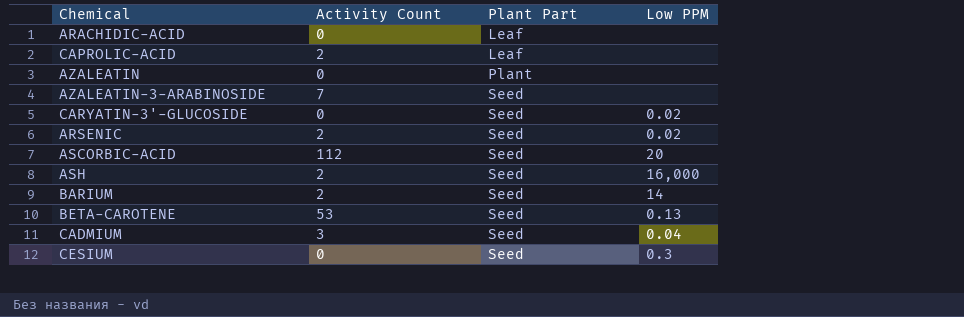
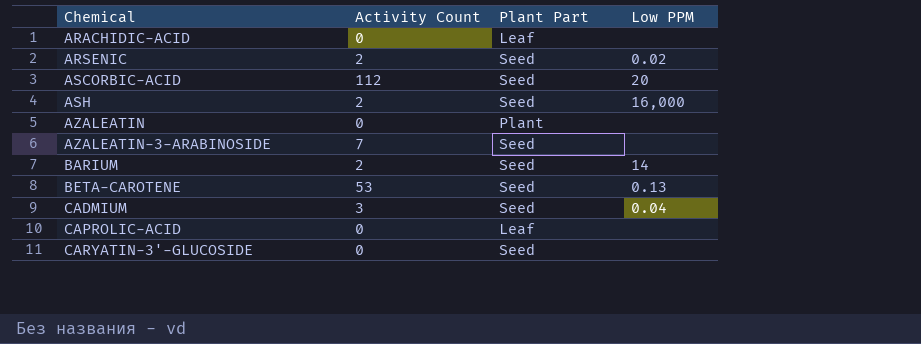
row order: Plant Part ascending -> Chemical ascending
row CESIUM: 0 | Seed | 0.3 -> none
CAPROLIC-ACID | Activity Count: 2 -> 0
CARYATIN-3'-GLUCOSIDE | Low PPM: 0.02 -> none

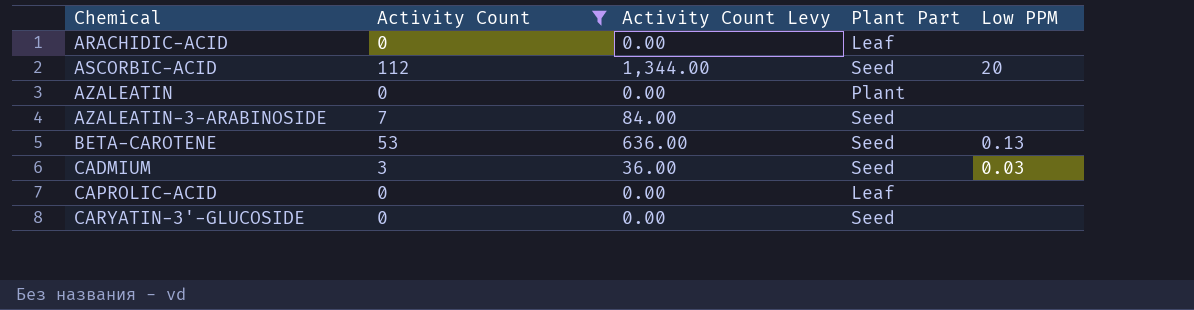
filter: none -> Activity Count != 2
column Activity Count Levy | formula: none -> [Activity Count] * 12
CADMIUM | Low PPM: 0.04 -> 0.03

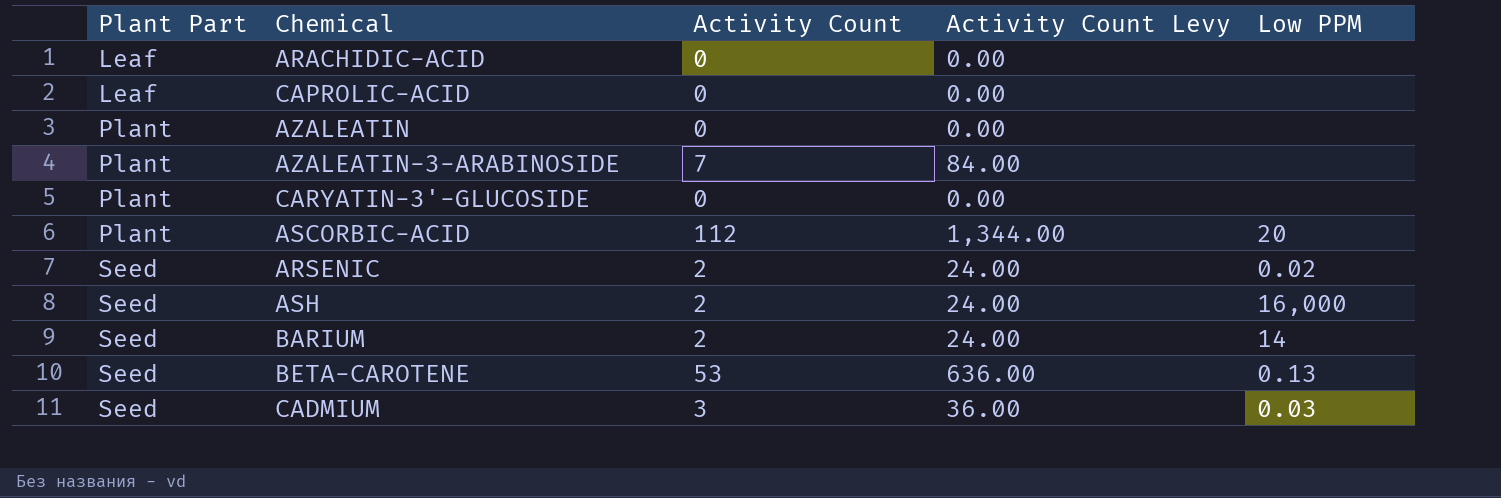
filter: Activity Count != 2 -> none
row order: Chemical ascending -> Plant Part ascending
column Plant Part | position: 4 -> 1
AZALEATIN-3-ARABINOSIDE | Plant Part: Seed -> Plant
CARYATIN-3'-GLUCOSIDE | Plant Part: Seed -> Plant
ASCORBIC-ACID | Plant Part: Seed -> Plant

